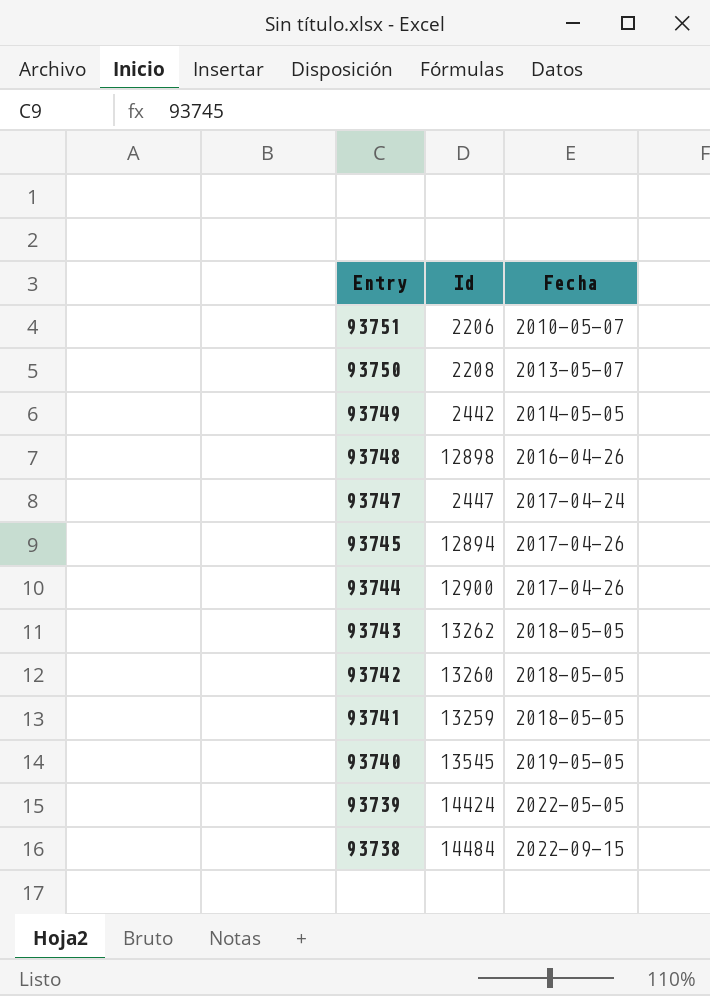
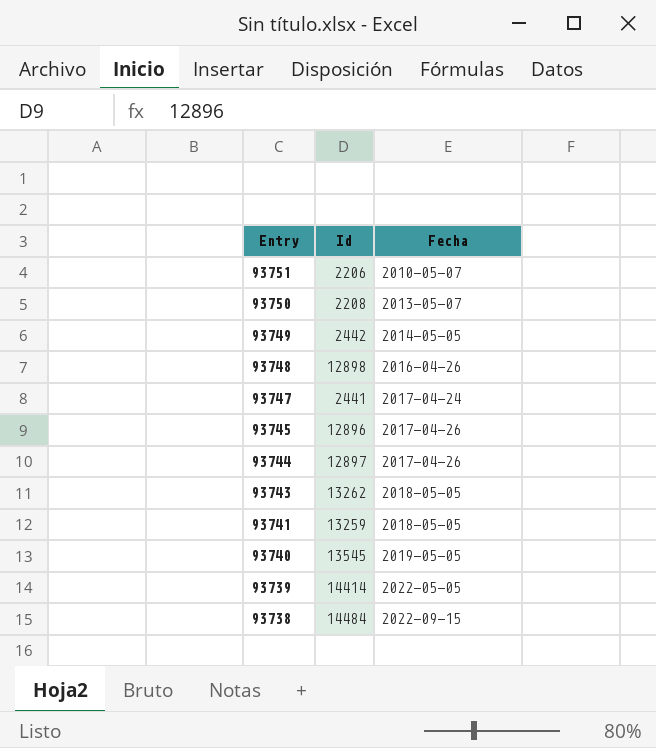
row 93742: 13260 | 2018-05-05 -> none
93747 | Id: 2447 -> 2441
93745 | Id: 12894 -> 12896
93744 | Id: 12900 -> 12897
93739 | Id: 14424 -> 14414

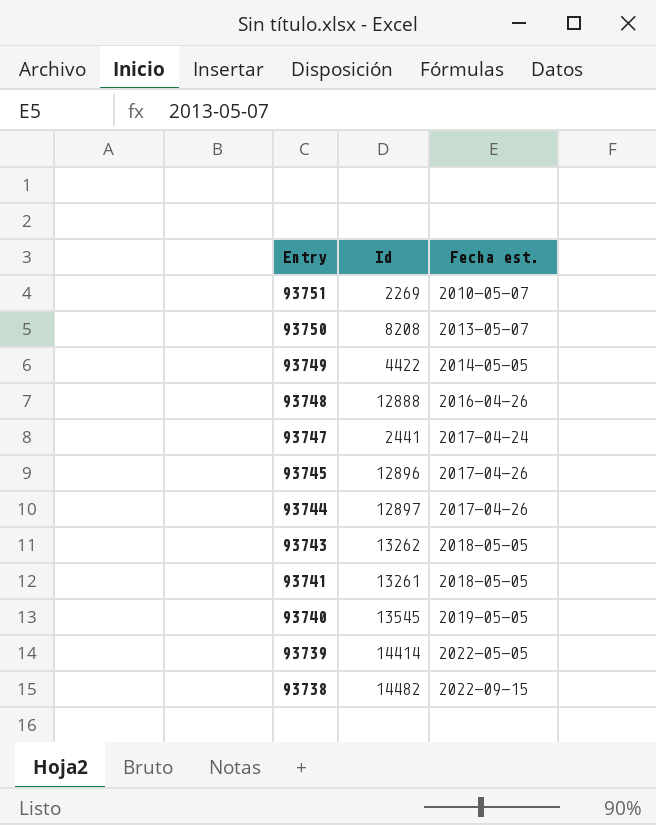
column name: Fecha -> Fecha est.
93751 | Id: 2206 -> 2269
93750 | Id: 2208 -> 8208
93749 | Id: 2442 -> 4422
93748 | Id: 12898 -> 12888
93741 | Id: 13259 -> 13261
93738 | Id: 14484 -> 14482

